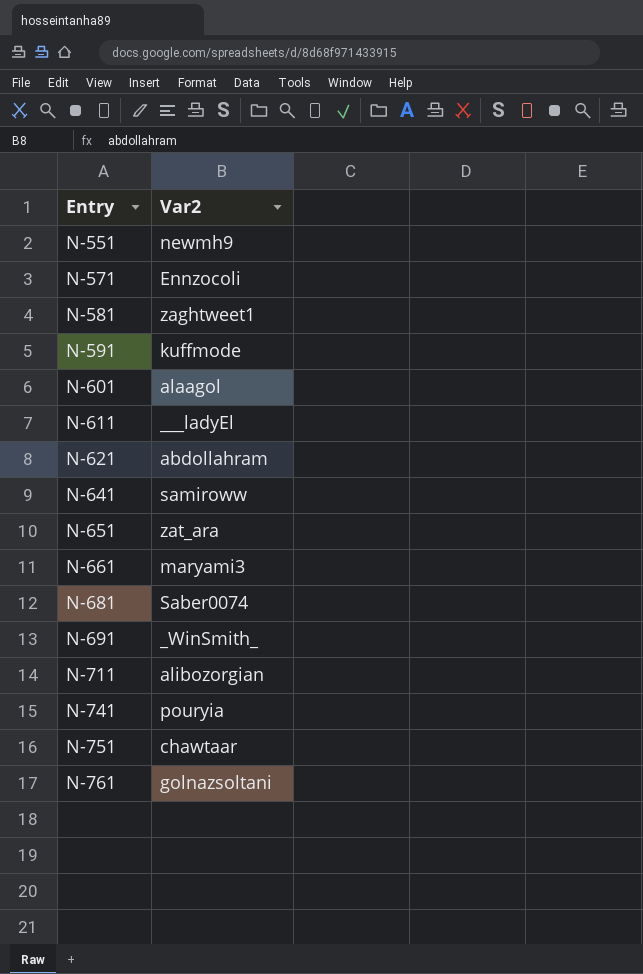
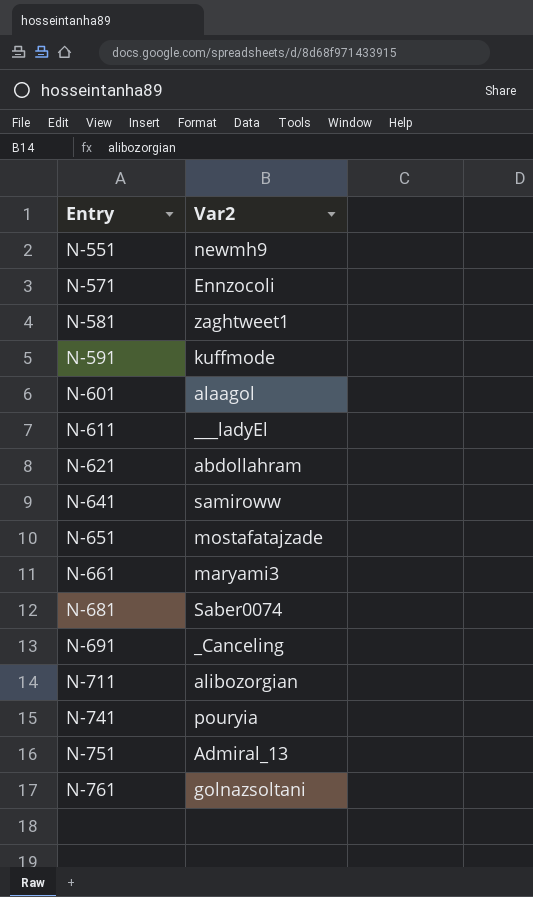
N-651 | Var2: zat_ara -> mostafatajzade
N-691 | Var2: _WinSmith_ -> _Canceling
N-751 | Var2: chawtaar -> Admiral_13

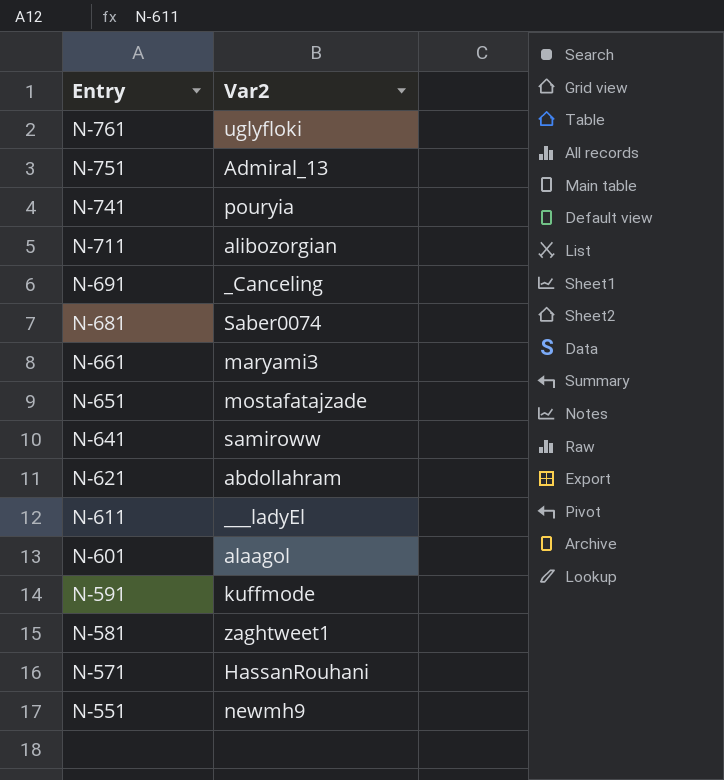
row order: Entry ascending -> Entry descending
N-761 | Var2: golnazsoltani -> uglyfloki
N-571 | Var2: Ennzocoli -> HassanRouhani

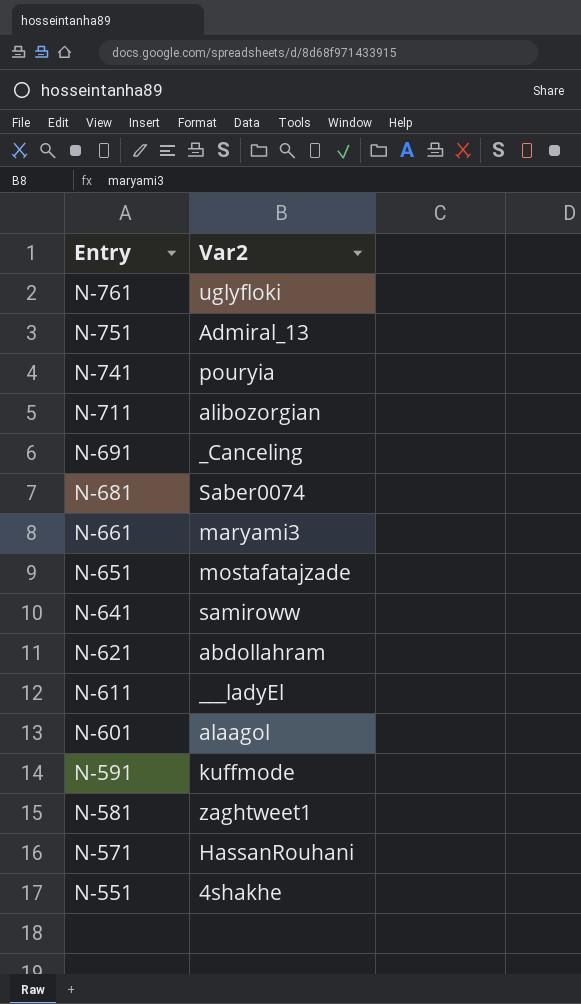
N-551 | Var2: newmh9 -> 4shakhe

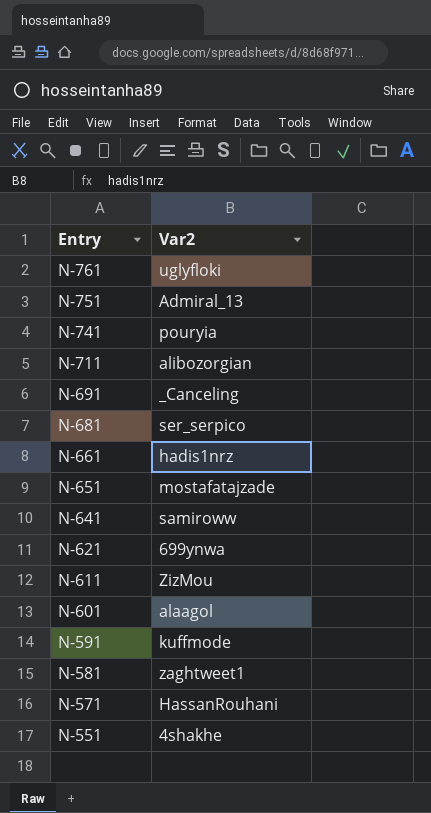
N-681 | Var2: Saber0074 -> ser_serpico
N-661 | Var2: maryami3 -> hadis1nrz
N-621 | Var2: abdollahram -> 699ynwa
N-611 | Var2: ___ladyEl -> ZizMou

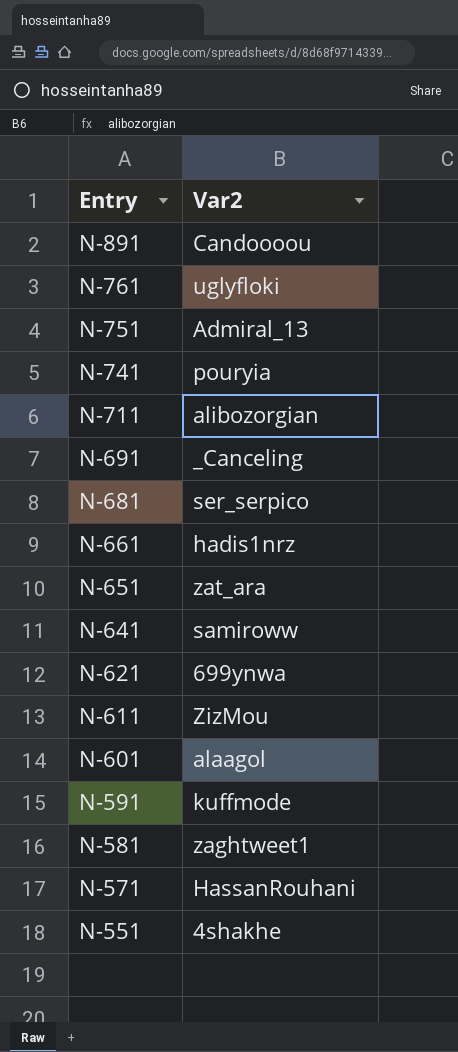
row N-891: none -> Candoooou
N-651 | Var2: mostafatajzade -> zat_ara

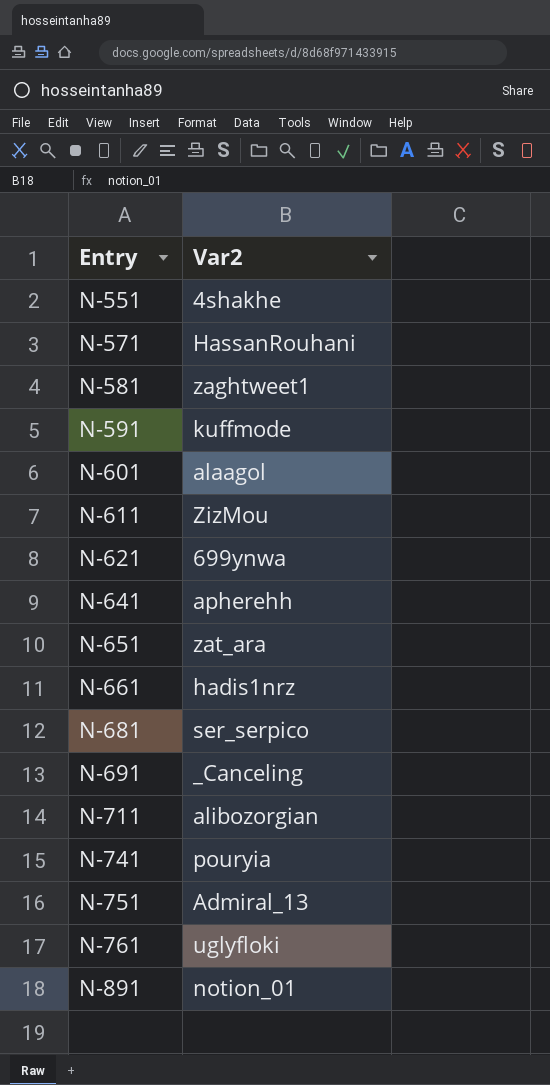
row order: Entry descending -> Entry ascending
N-641 | Var2: samiroww -> apherehh
N-891 | Var2: Candoooou -> notion_01

